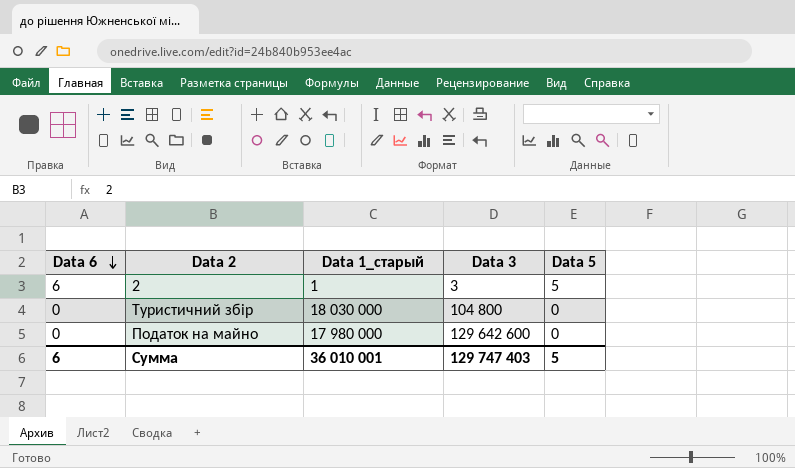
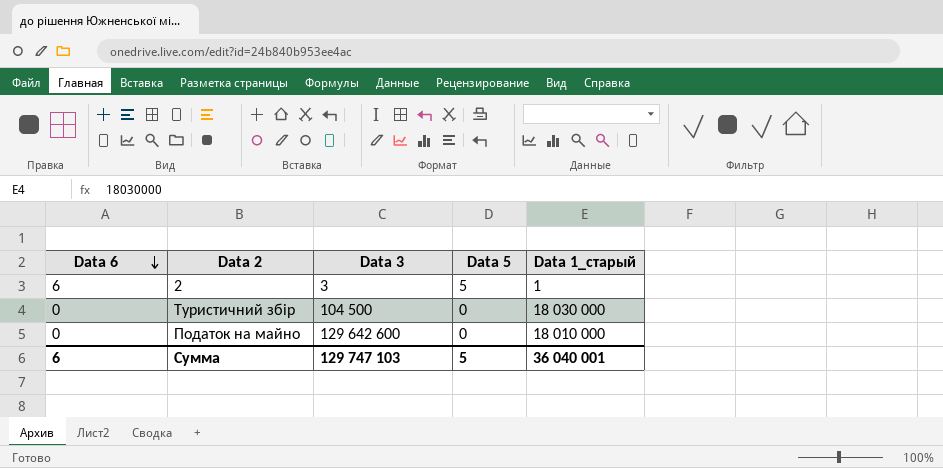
column Data 1_старый | position: 3 -> 5
Туристичний збір | Data 3: 104 800 -> 104 500
Податок на майно | Data 1_старый: 17 980 000 -> 18 010 000
Сумма | Data 3: 129 747 403 -> 129 747 103
Сумма | Data 1_старый: 36 010 001 -> 36 040 001

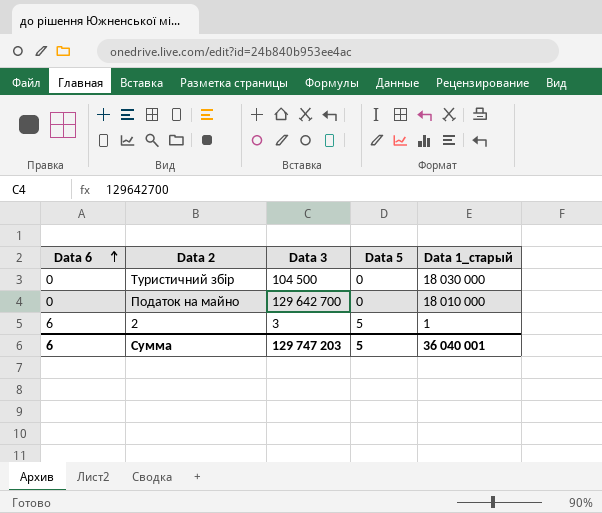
row order: Data 6 descending -> Data 6 ascending
Податок на майно | Data 3: 129 642 600 -> 129 642 700
Сумма | Data 3: 129 747 103 -> 129 747 203

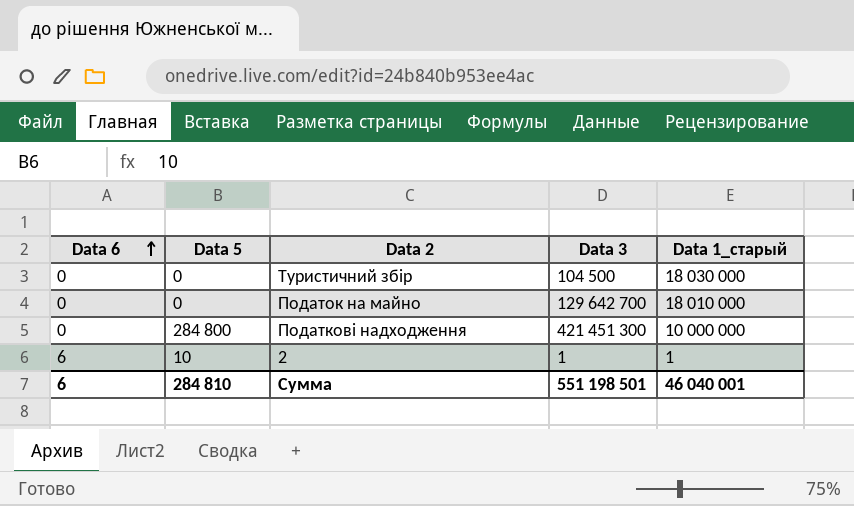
column Data 5 | position: 4 -> 2
row Податкові надходження: none -> 0 | 284 800 | 421 451 300 | 10 000 000
2 | Data 5: 5 -> 10
2 | Data 3: 3 -> 1
Сумма | Data 5: 5 -> 284 810
Сумма | Data 3: 129 747 203 -> 551 198 501
Сумма | Data 1_старый: 36 040 001 -> 46 040 001

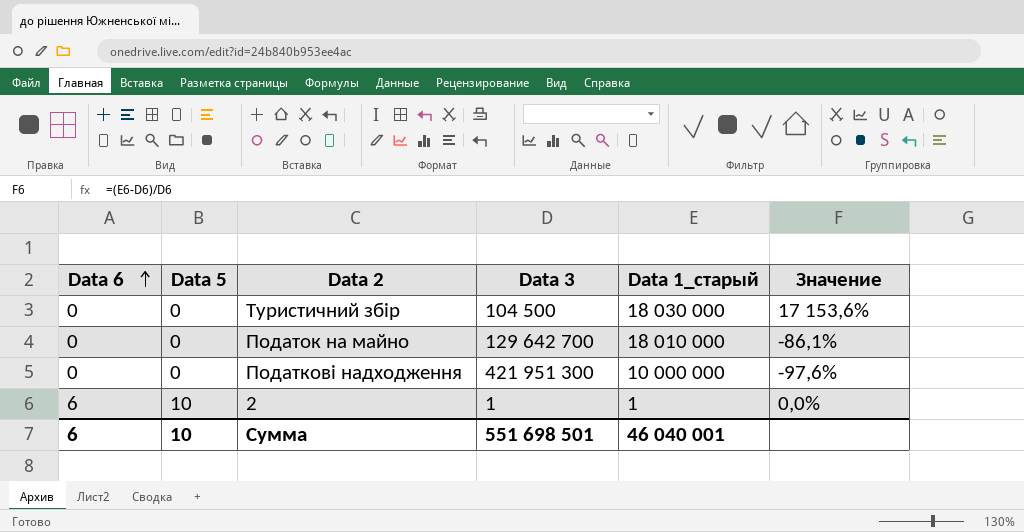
column Значение | formula: none -> ([Data 1_старый] - [Data 3]) / [Data 3]
Податкові надходження | Data 5: 284 800 -> 0
Податкові надходження | Data 3: 421 451 300 -> 421 951 300
Сумма | Data 5: 284 810 -> 10
Сумма | Data 3: 551 198 501 -> 551 698 501

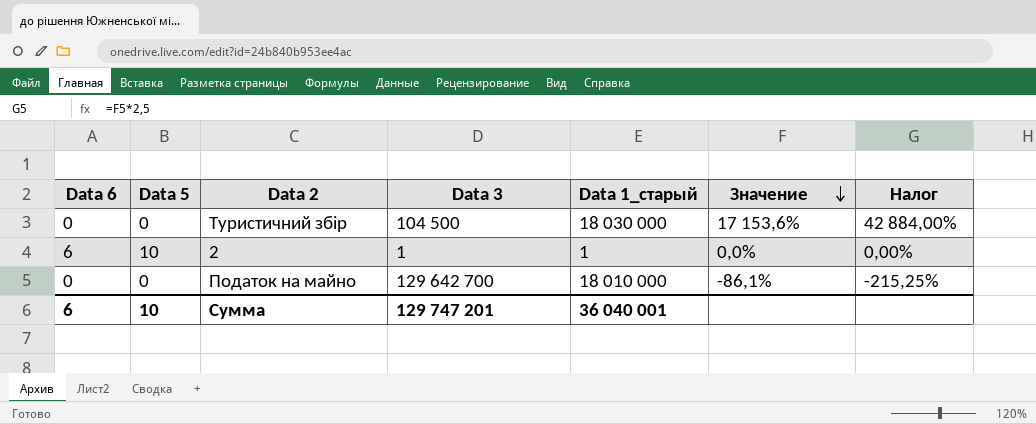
row order: Data 6 ascending -> Значение descending
column Налог | formula: none -> [Значение] * 2,5
row Податкові надходження: 0 | 0 | 421 951 300 | 10 000 000 | -97,6% -> none
Сумма | Data 3: 551 698 501 -> 129 747 201
Сумма | Data 1_старый: 46 040 001 -> 36 040 001

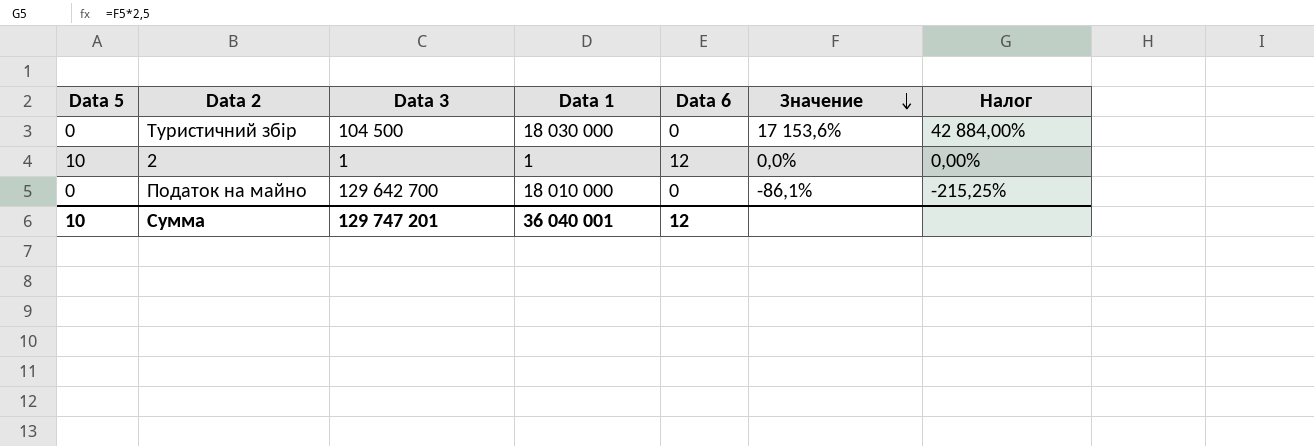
column name: Data 1_старый -> Data 1
column Data 6 | position: 1 -> 5
2 | Data 6: 6 -> 12
Сумма | Data 6: 6 -> 12

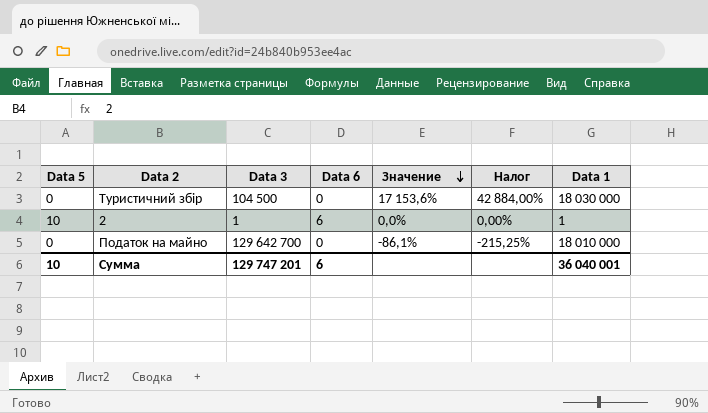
column Data 1 | position: 4 -> 7
2 | Data 6: 12 -> 6
Сумма | Data 6: 12 -> 6

